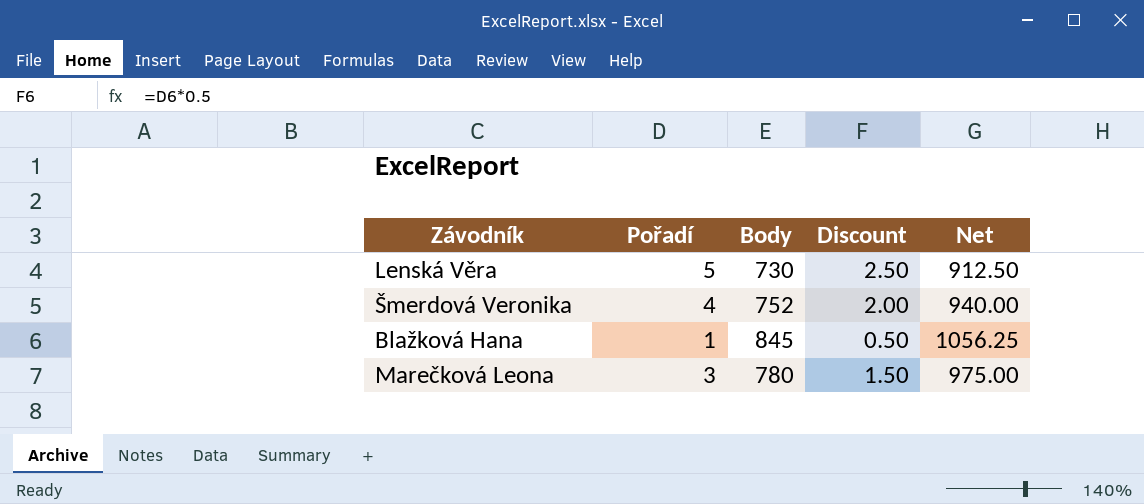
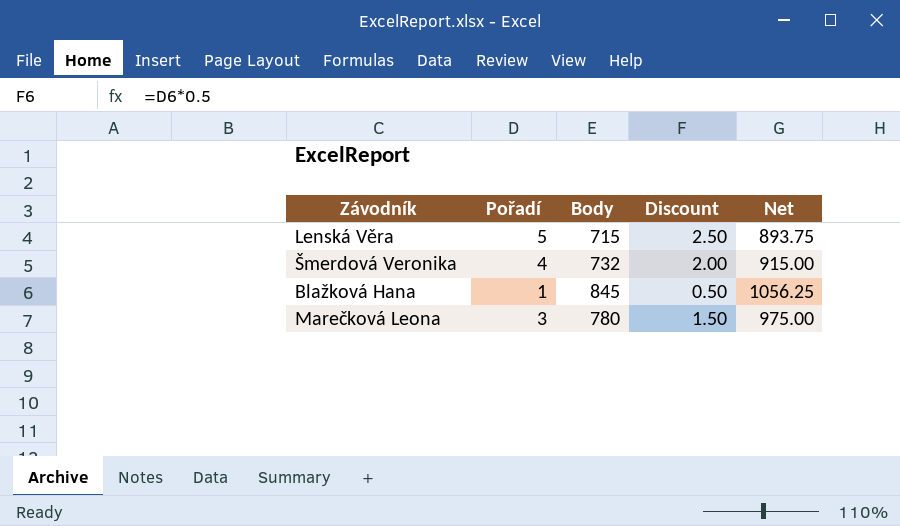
Lenská Věra | Body: 730 -> 715
Lenská Věra | Net: 912.50 -> 893.75
Šmerdová Veronika | Body: 752 -> 732
Šmerdová Veronika | Net: 940.00 -> 915.00

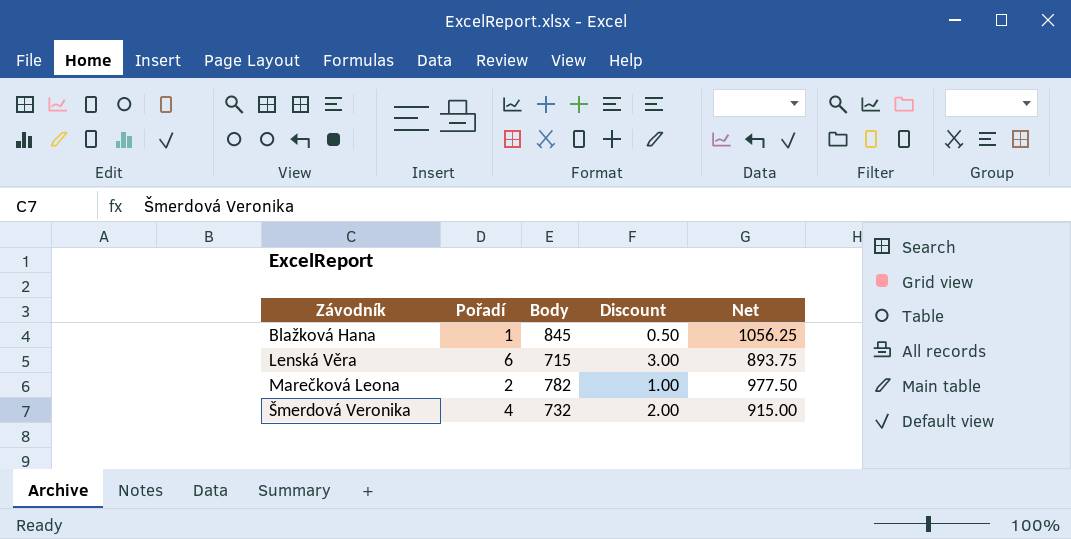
row order: none -> Závodník ascending
Lenská Věra | Pořadí: 5 -> 6
Lenská Věra | Discount: 2.50 -> 3.00
Marečková Leona | Pořadí: 3 -> 2
Marečková Leona | Body: 780 -> 782
Marečková Leona | Discount: 1.50 -> 1.00
Marečková Leona | Net: 975.00 -> 977.50

